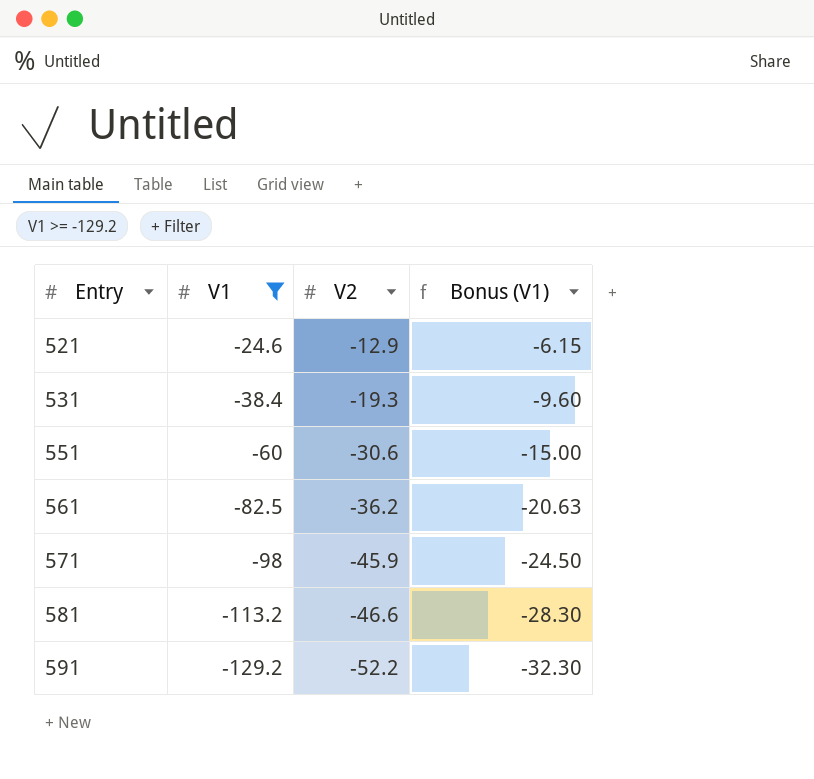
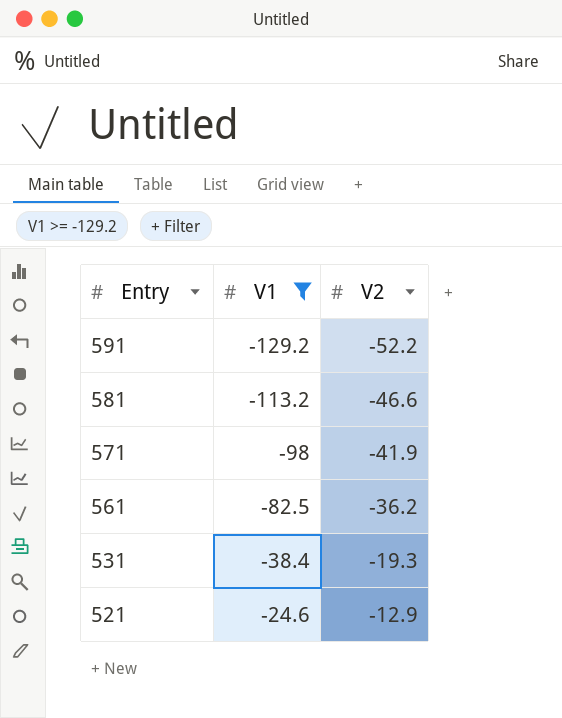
row order: Entry ascending -> Entry descending
column Bonus (V1) | formula: [V1] * 0.25 -> none
row 551: -60 | -30.6 | -15.00 -> none
571 | V2: -45.9 -> -41.9

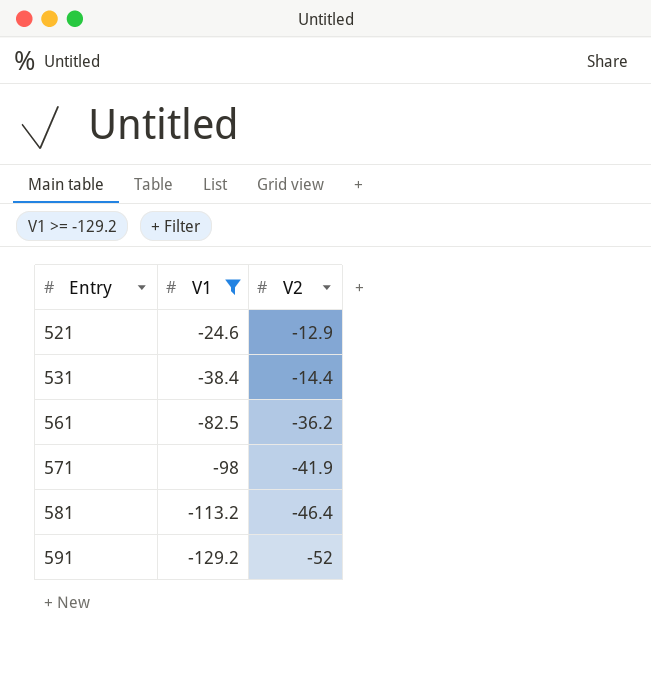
row order: Entry descending -> Entry ascending
531 | V2: -19.3 -> -14.4
581 | V2: -46.6 -> -46.4
591 | V2: -52.2 -> -52

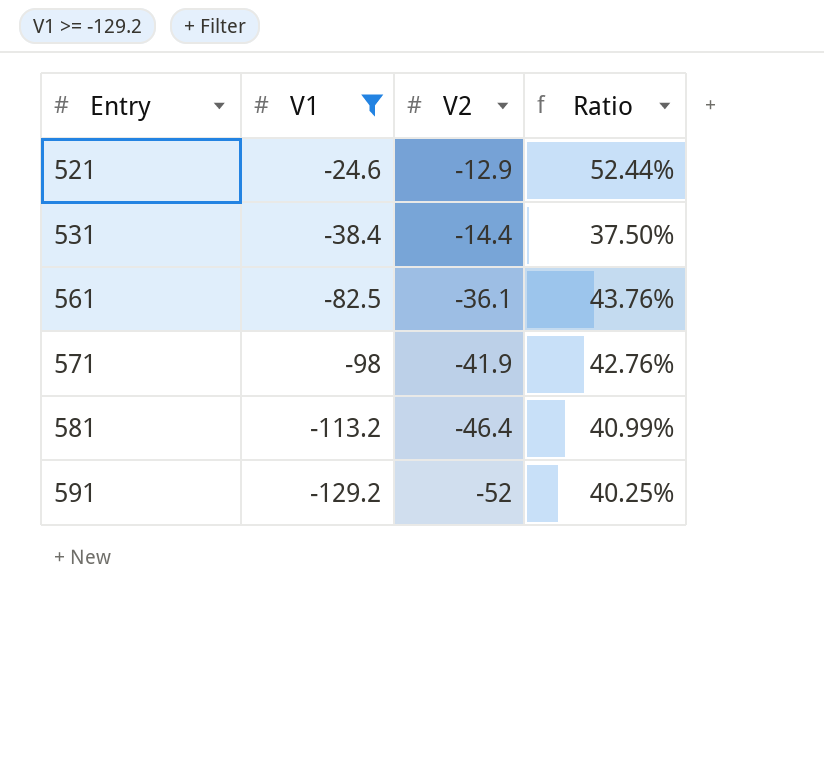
column Ratio | formula: none -> [V2] / [V1]
561 | V2: -36.2 -> -36.1

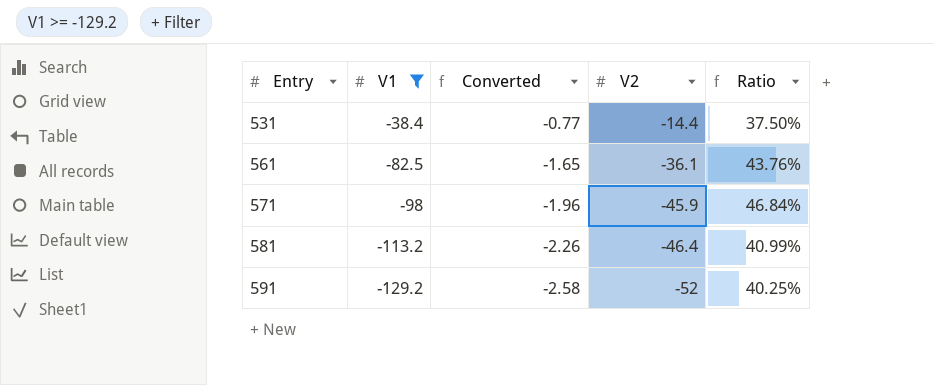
column Converted | formula: none -> [V1] * 0.02
row 521: -24.6 | -12.9 | 52.44% -> none
571 | V2: -41.9 -> -45.9
571 | Ratio: 42.76% -> 46.84%

